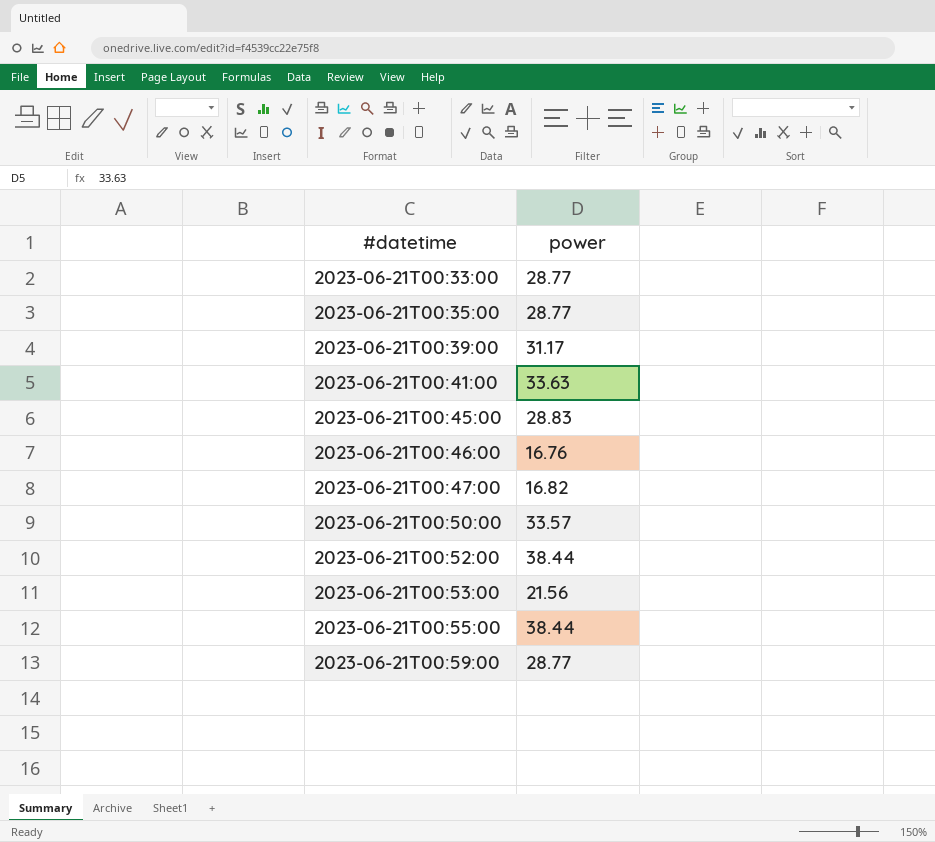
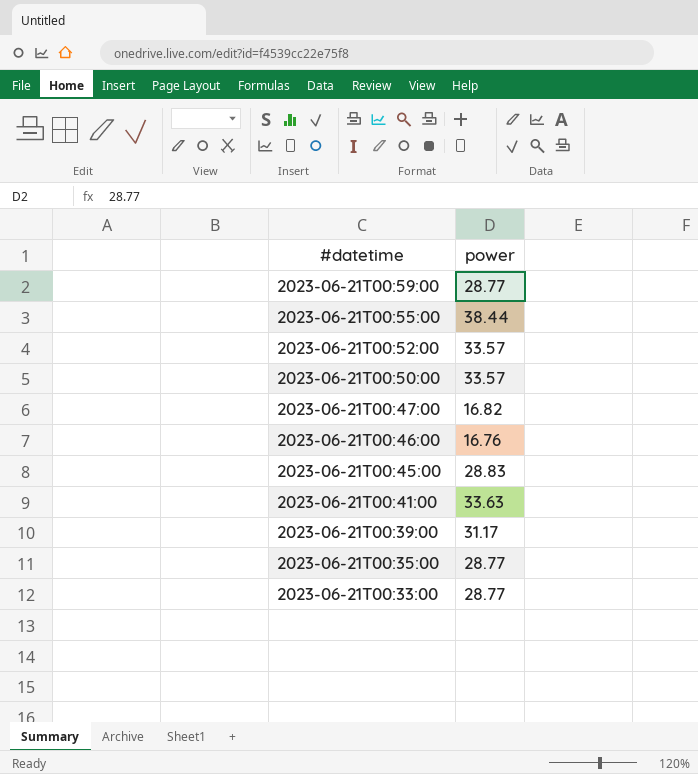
row order: #datetime ascending -> #datetime descending
row 2023-06-21T00:53:00: 21.56 -> none
2023-06-21T00:52:00 | power: 38.44 -> 33.57

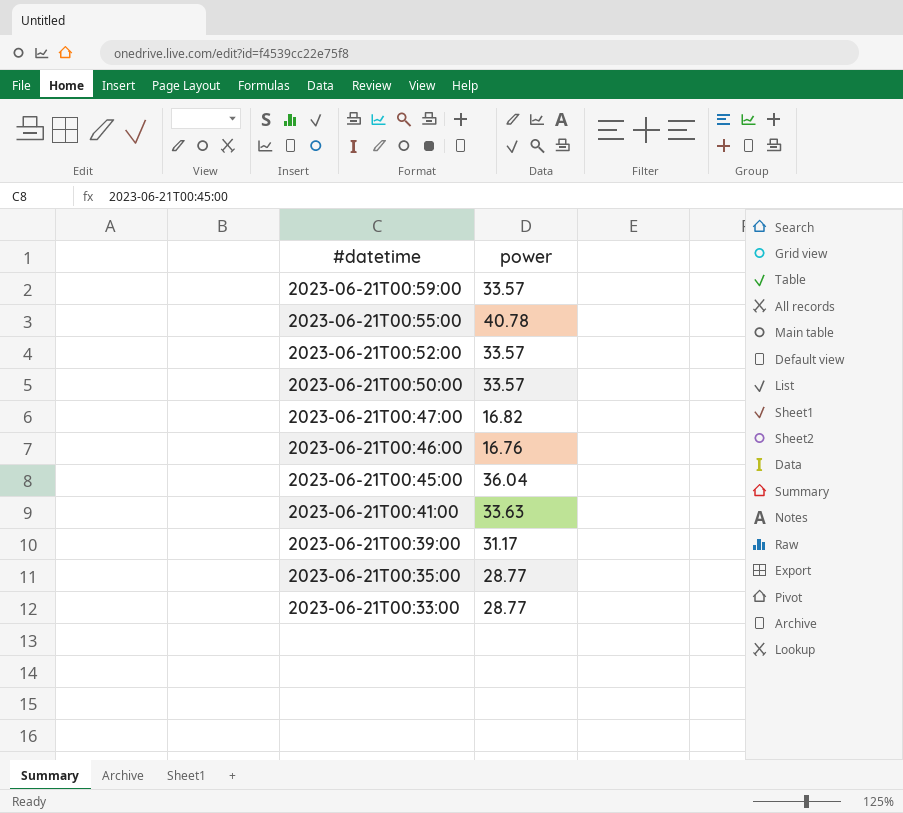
2023-06-21T00:59:00 | power: 28.77 -> 33.57
2023-06-21T00:55:00 | power: 38.44 -> 40.78
2023-06-21T00:45:00 | power: 28.83 -> 36.04

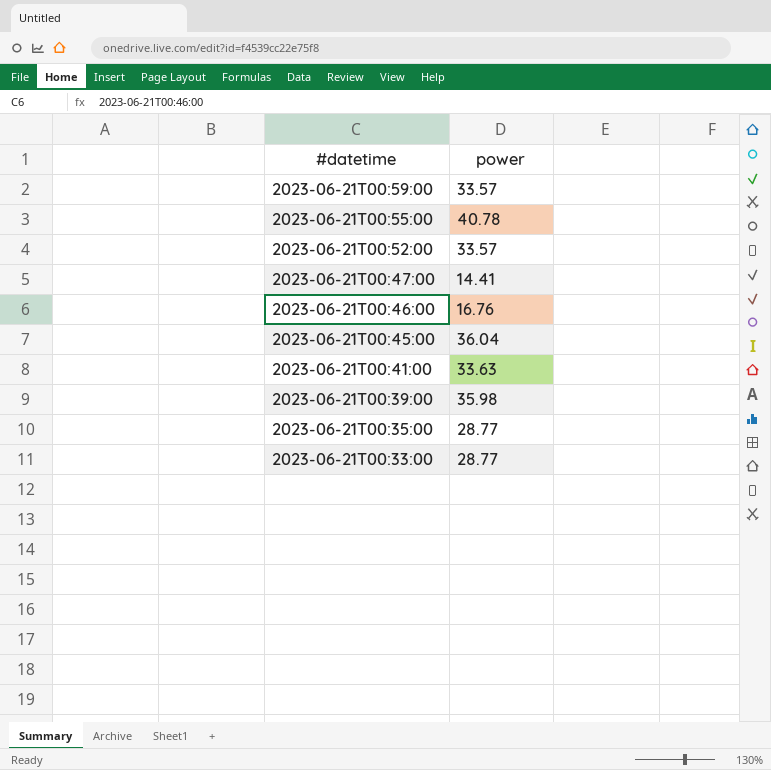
row 2023-06-21T00:50:00: 33.57 -> none
2023-06-21T00:47:00 | power: 16.82 -> 14.41
2023-06-21T00:39:00 | power: 31.17 -> 35.98

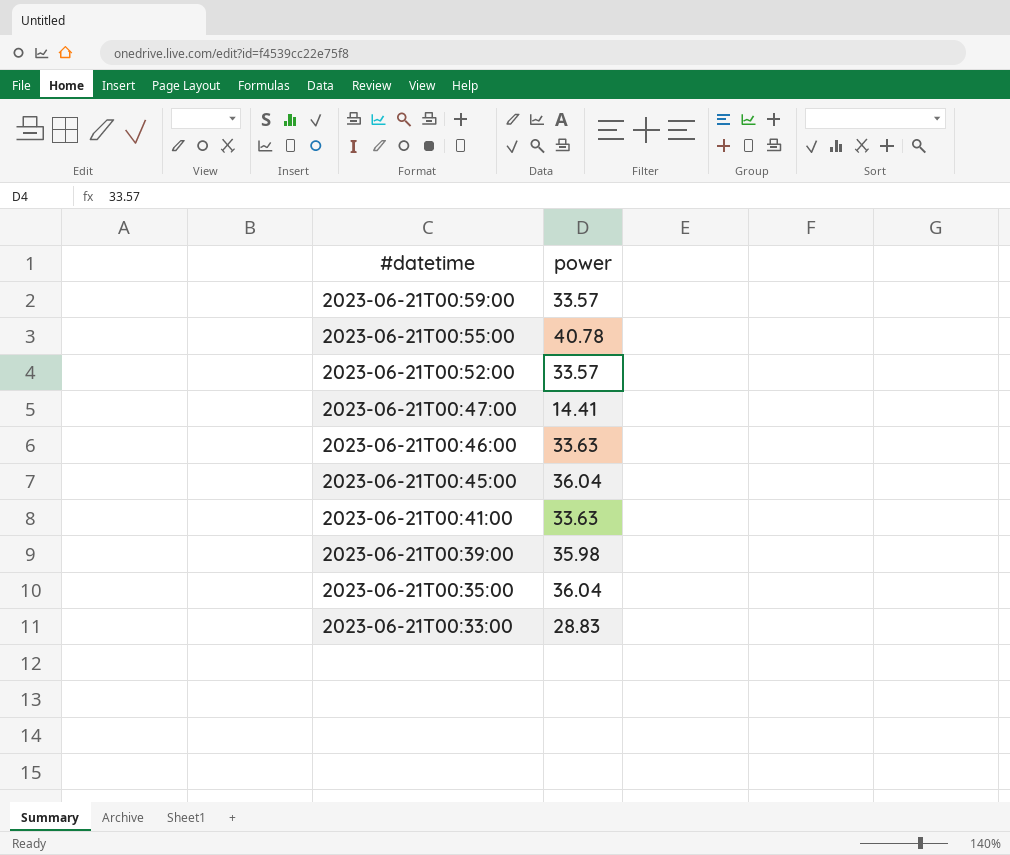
2023-06-21T00:46:00 | power: 16.76 -> 33.63
2023-06-21T00:35:00 | power: 28.77 -> 36.04
2023-06-21T00:33:00 | power: 28.77 -> 28.83

